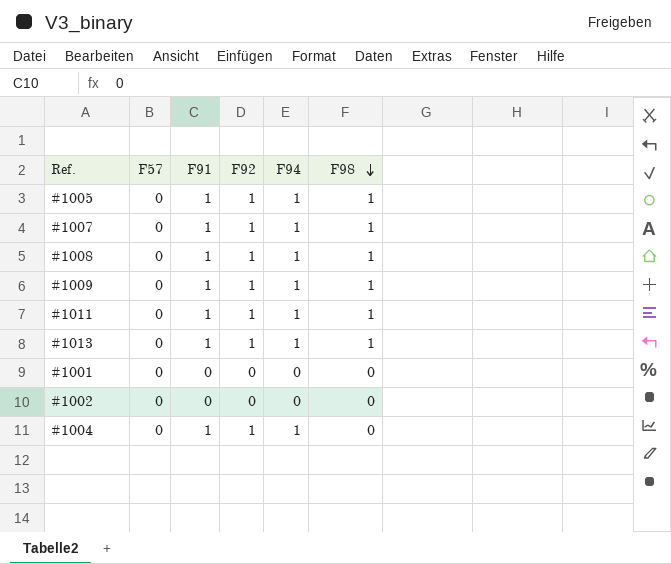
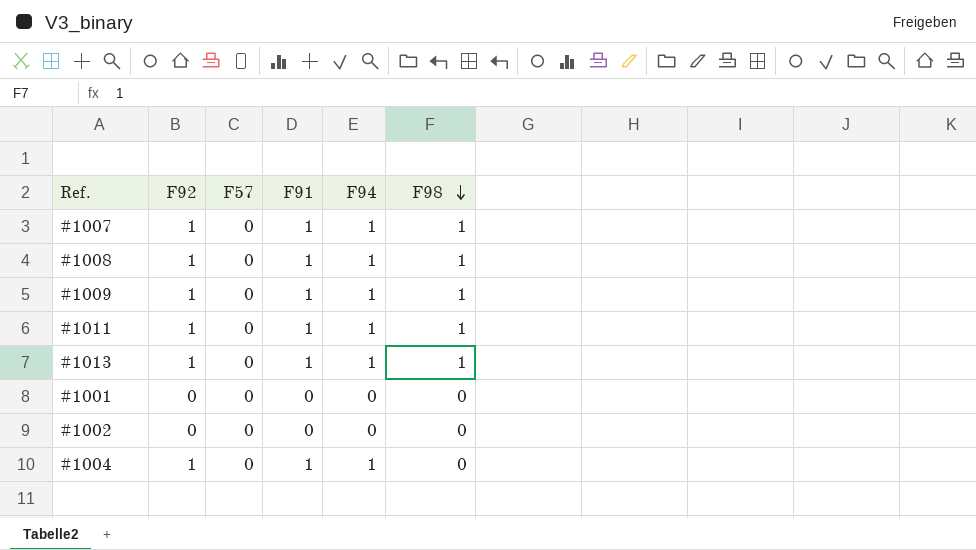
column F92 | position: 4 -> 2
row #1005: 0 | 1 | 1 | 1 | 1 -> none

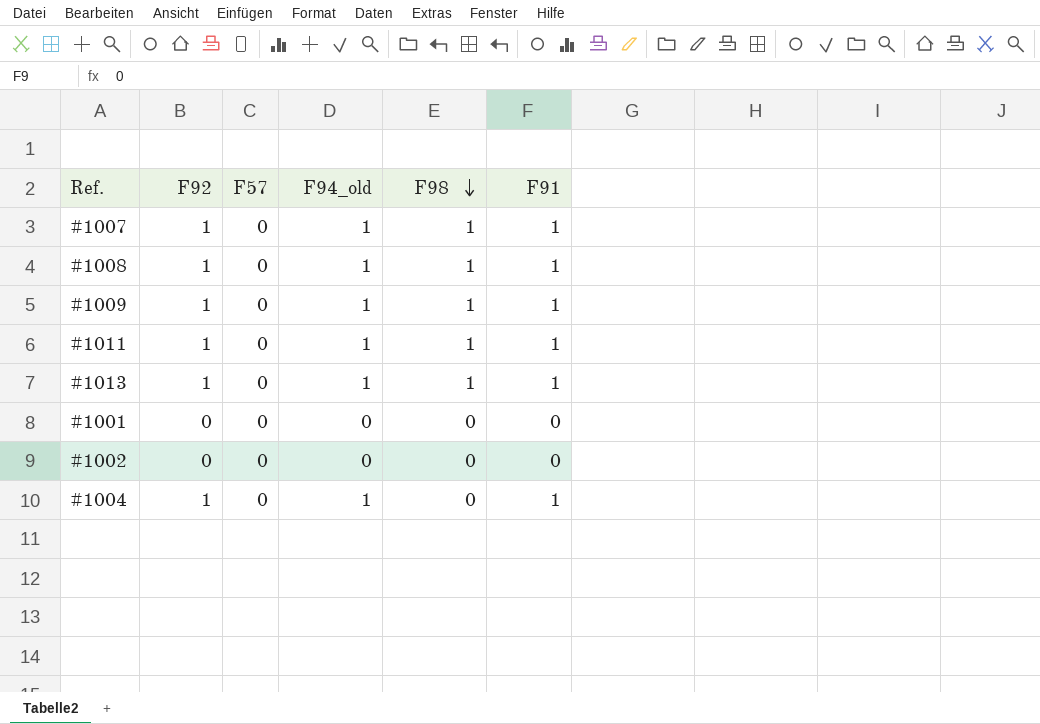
column name: F94 -> F94_old
column F91 | position: 4 -> 6

